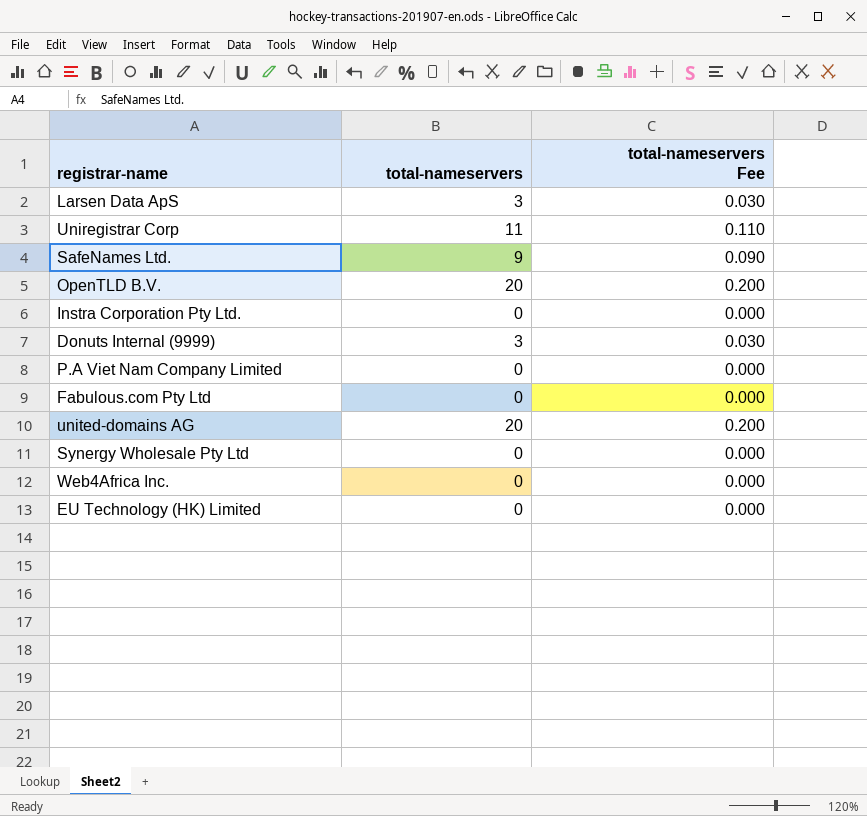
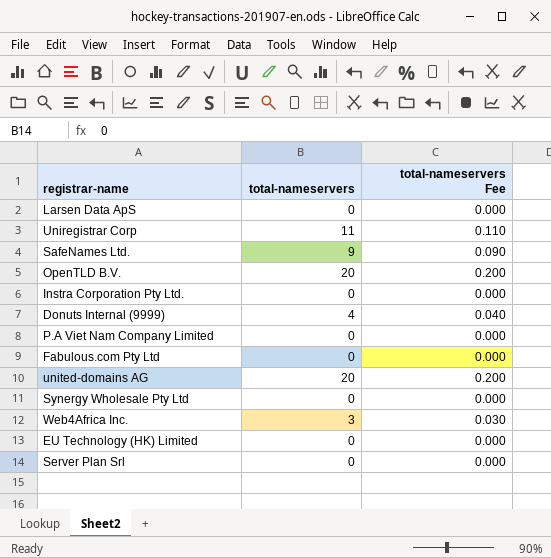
Larsen Data ApS | total-nameservers: 3 -> 0
Larsen Data ApS | total-nameservers Fee: 0.030 -> 0.000
Donuts Internal (9999) | total-nameservers: 3 -> 4
Donuts Internal (9999) | total-nameservers Fee: 0.030 -> 0.040
Web4Africa Inc. | total-nameservers: 0 -> 3
Web4Africa Inc. | total-nameservers Fee: 0.000 -> 0.030
row Server Plan Srl: none -> 0 | 0.000

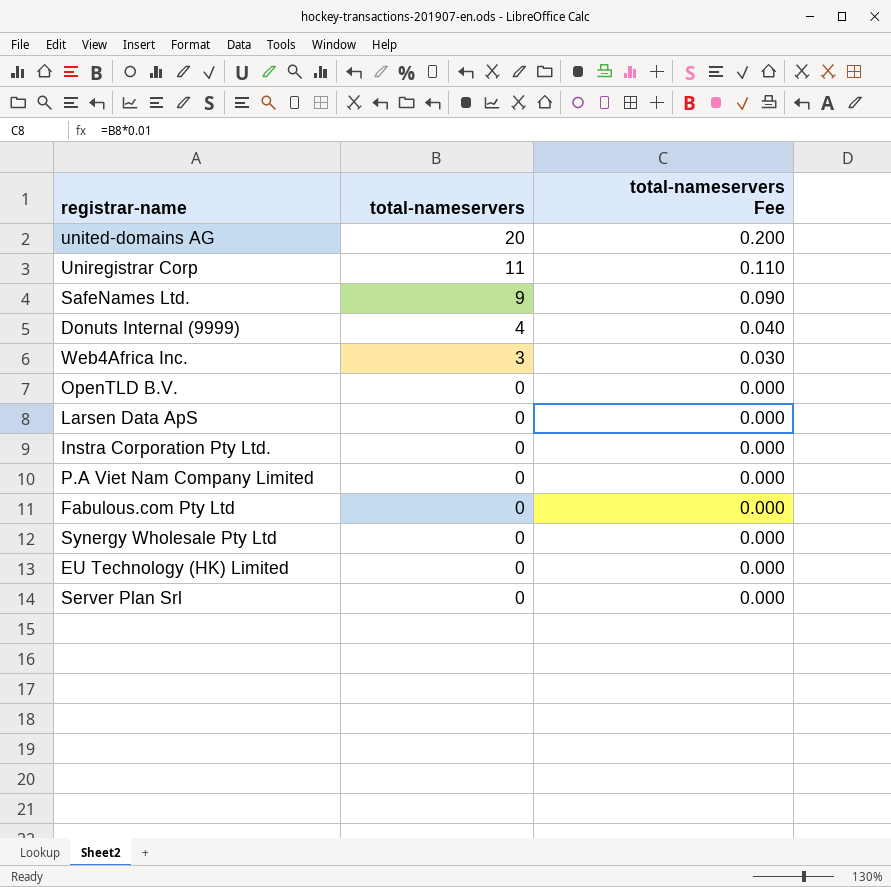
row order: none -> total-nameservers descending
OpenTLD B.V. | total-nameservers: 20 -> 0
OpenTLD B.V. | total-nameservers Fee: 0.200 -> 0.000

